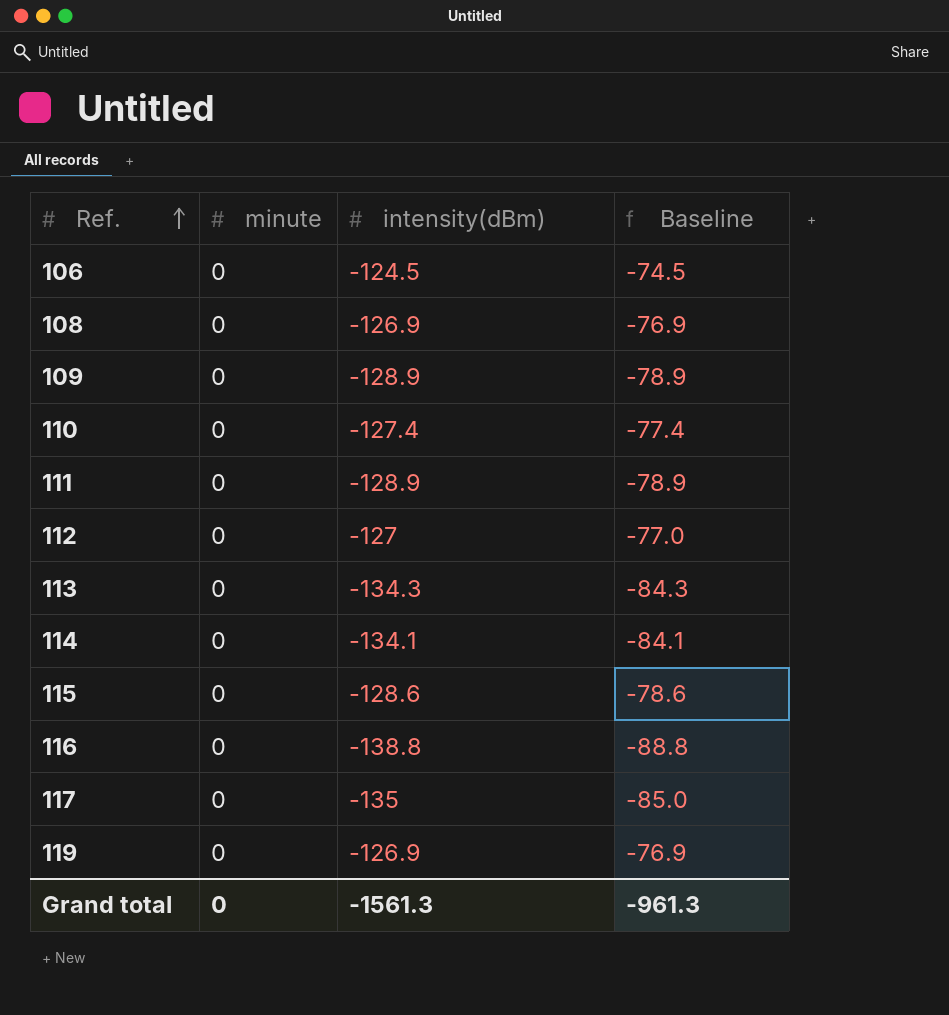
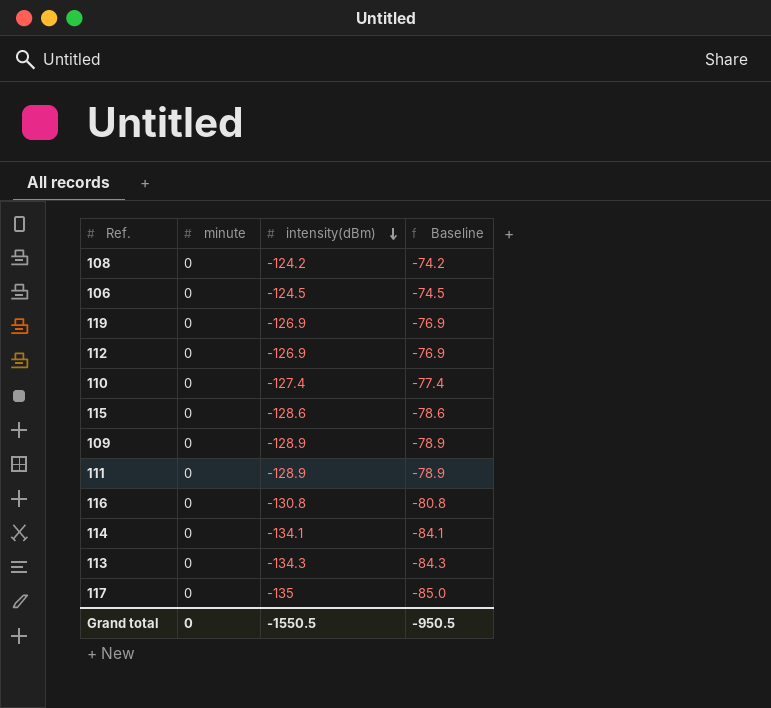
row order: Ref. ascending -> intensity(dBm) descending
108 | intensity(dBm): -126.9 -> -124.2
108 | Baseline: -76.9 -> -74.2
112 | intensity(dBm): -127 -> -126.9
112 | Baseline: -77.0 -> -76.9
116 | intensity(dBm): -138.8 -> -130.8
116 | Baseline: -88.8 -> -80.8
Grand total | intensity(dBm): -1561.3 -> -1550.5
Grand total | Baseline: -961.3 -> -950.5

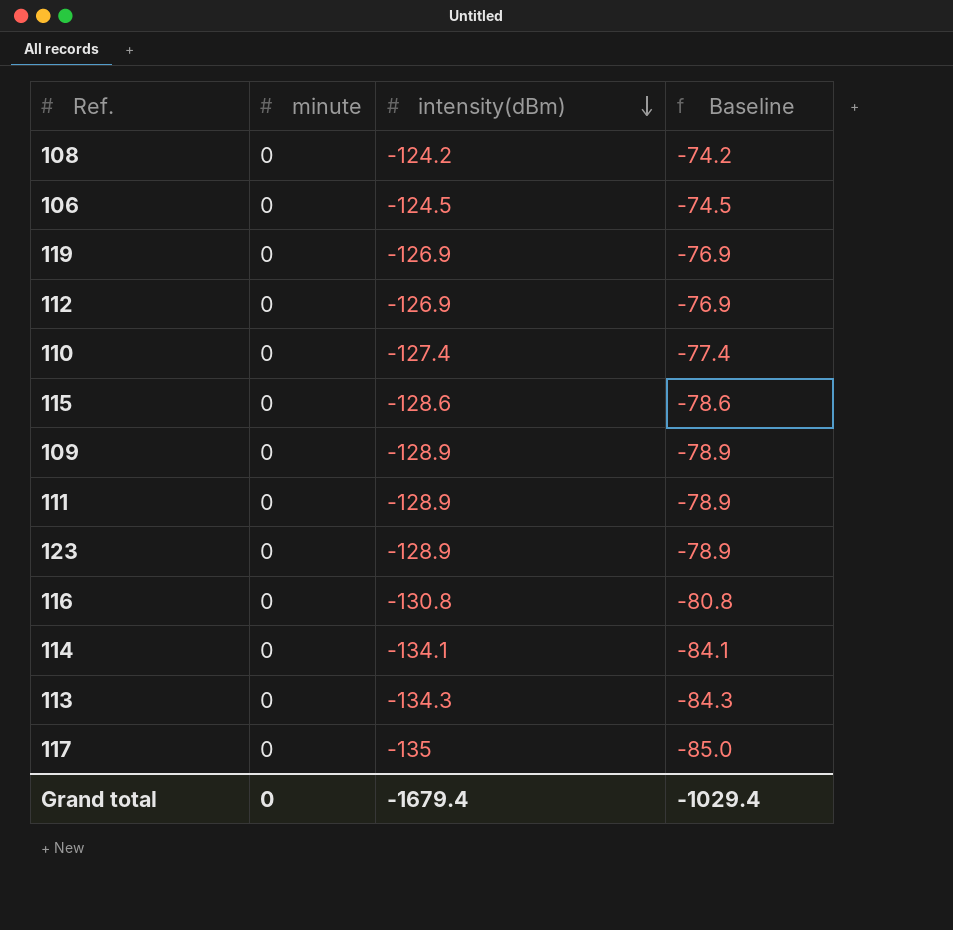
row 123: none -> 0 | -128.9 | -78.9
Grand total | intensity(dBm): -1550.5 -> -1679.4
Grand total | Baseline: -950.5 -> -1029.4

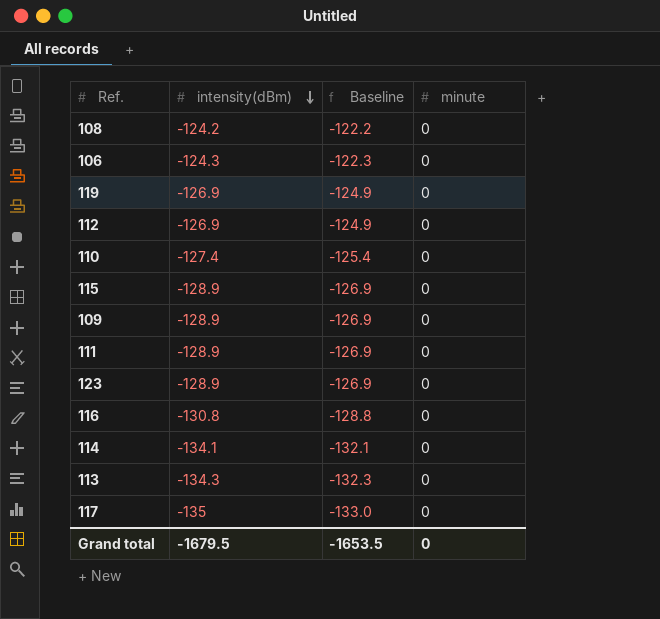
column Baseline | formula: [intensity(dBm)] + 50 -> [intensity(dBm)] + 2
column minute | position: 2 -> 4
106 | intensity(dBm): -124.5 -> -124.3
115 | intensity(dBm): -128.6 -> -128.9
Grand total | intensity(dBm): -1679.4 -> -1679.5
Grand total | Baseline: -1029.4 -> -1653.5

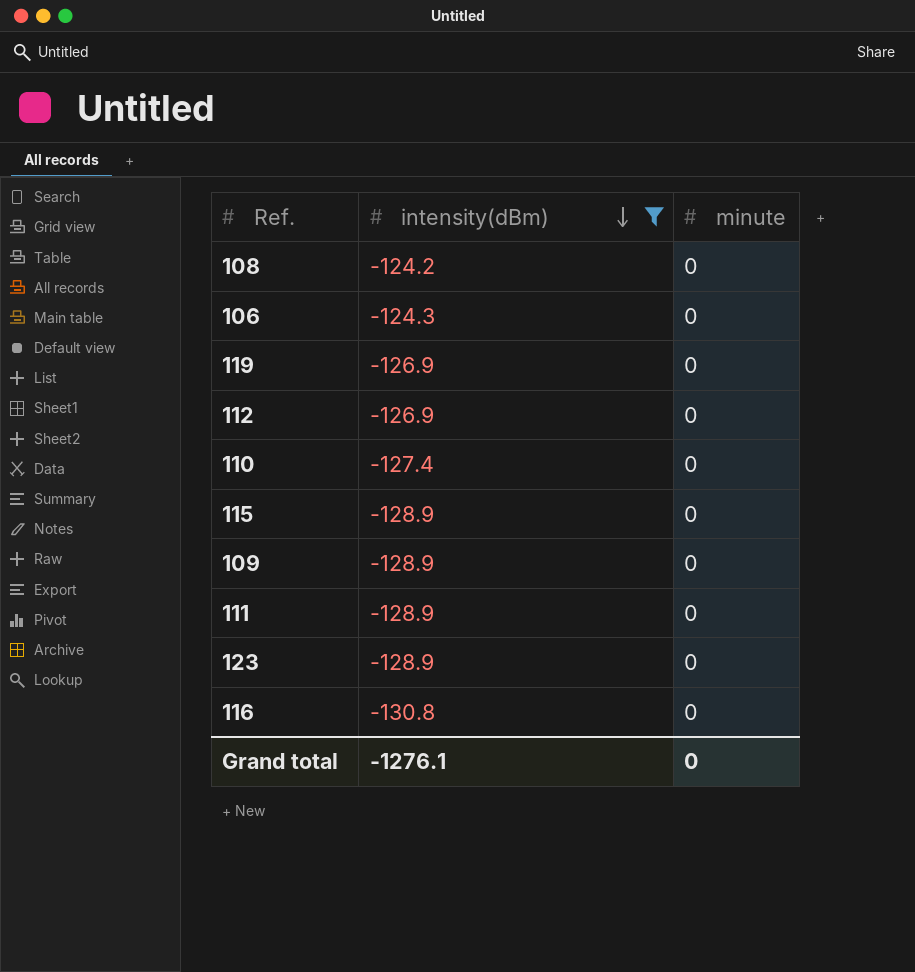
filter: none -> intensity(dBm) >= -130.8
column Baseline | formula: [intensity(dBm)] + 2 -> none
Grand total | intensity(dBm): -1679.5 -> -1276.1

